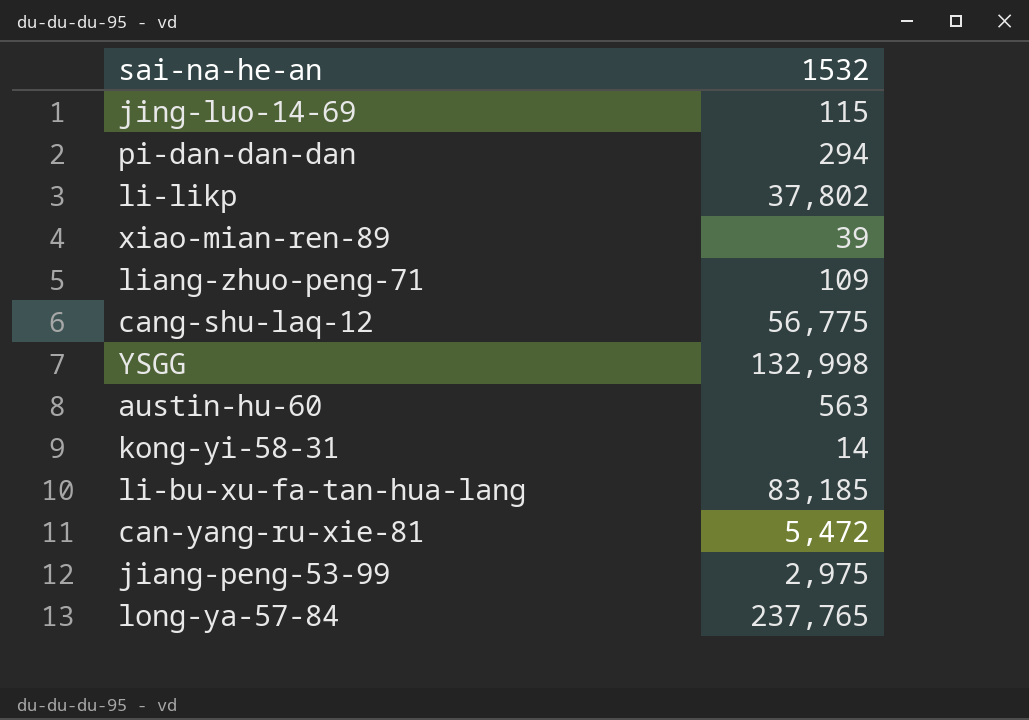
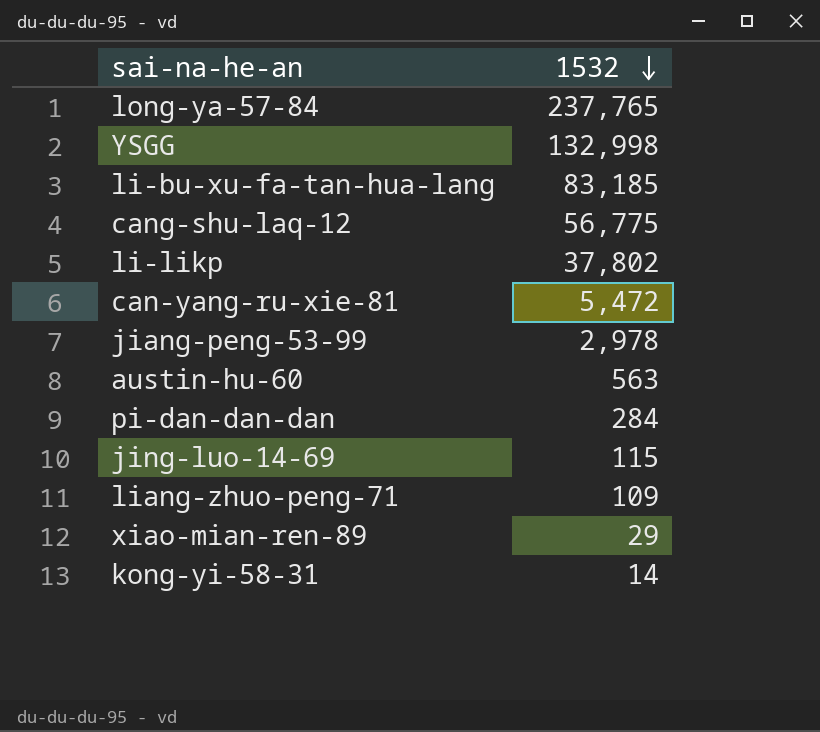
row order: none -> 1532 descending
jiang-peng-53-99 | 1532: 2,975 -> 2,978
pi-dan-dan-dan | 1532: 294 -> 284
xiao-mian-ren-89 | 1532: 39 -> 29

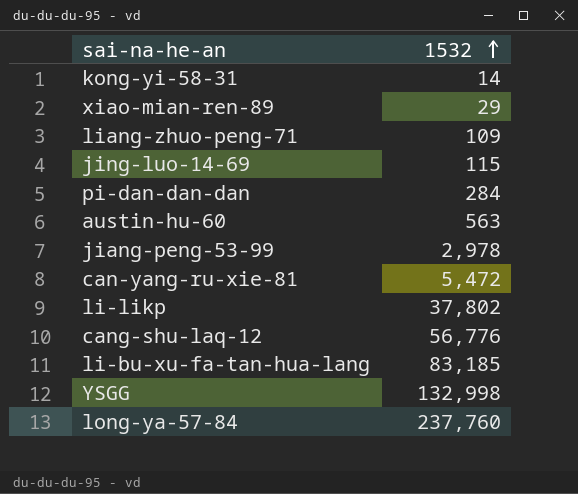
row order: 1532 descending -> 1532 ascending
cang-shu-laq-12 | 1532: 56,775 -> 56,776
long-ya-57-84 | 1532: 237,765 -> 237,760

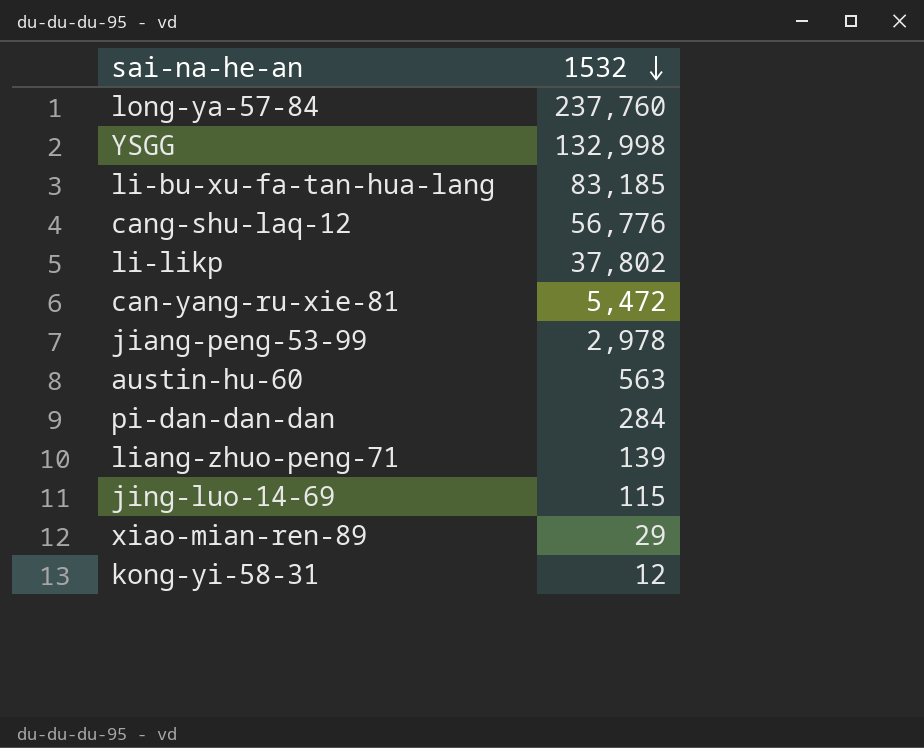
row order: 1532 ascending -> 1532 descending
liang-zhuo-peng-71 | 1532: 109 -> 139
kong-yi-58-31 | 1532: 14 -> 12

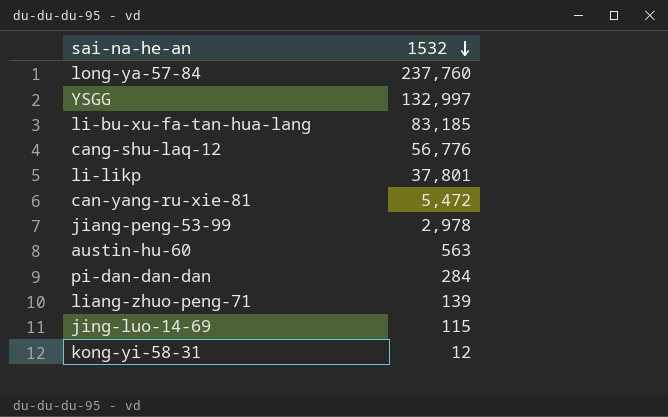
row xiao-mian-ren-89: 29 -> none
YSGG | 1532: 132,998 -> 132,997
li-likp | 1532: 37,802 -> 37,801

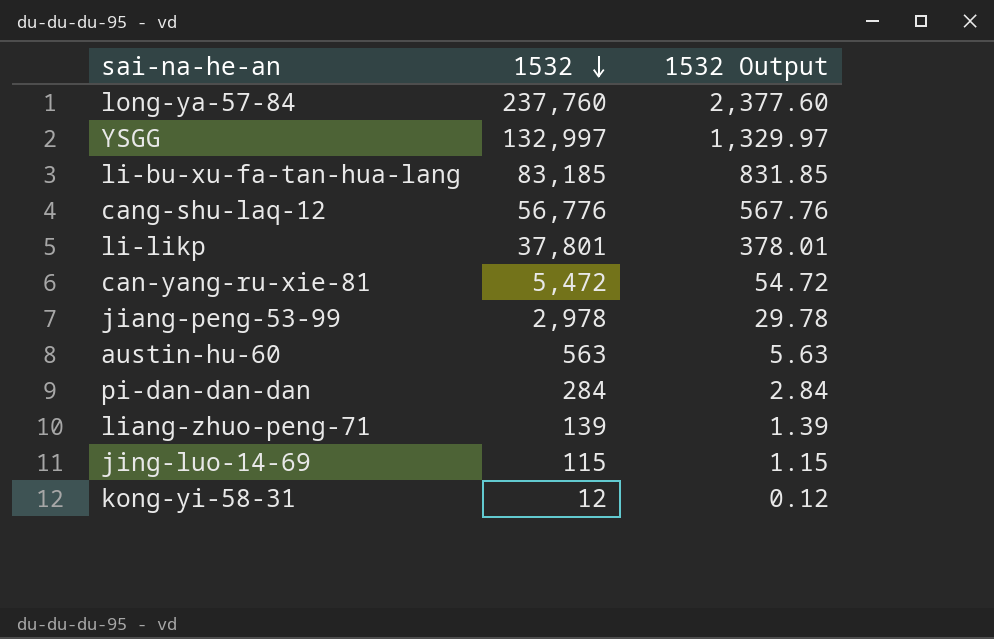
column 1532 Output | formula: none -> [1532] * 0.01

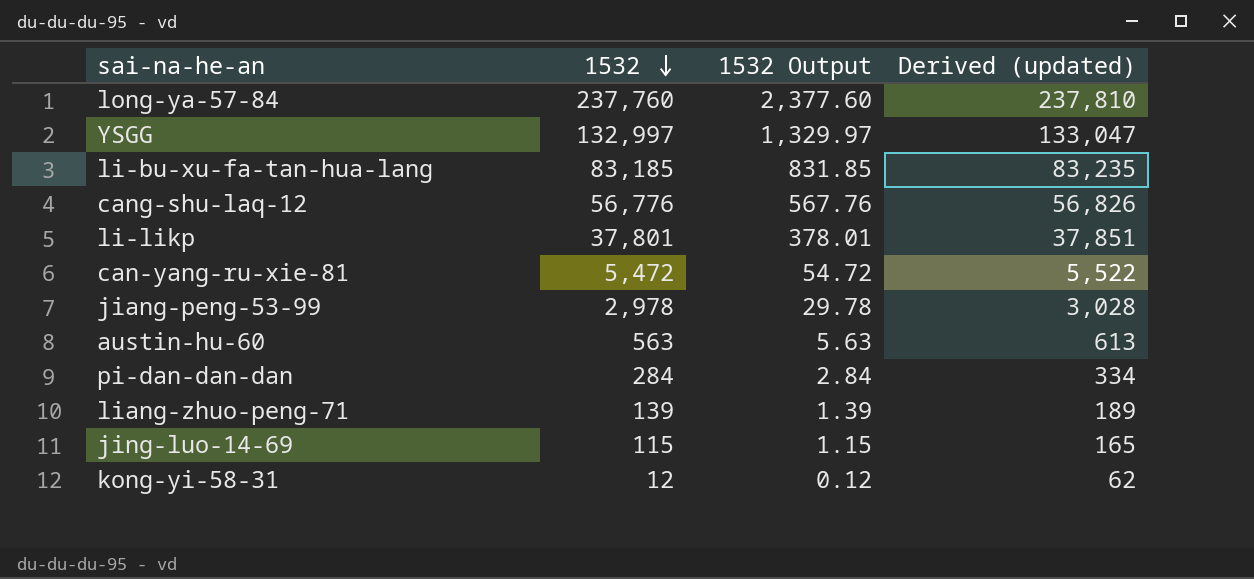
column Derived (updated) | formula: none -> [1532] + 50

